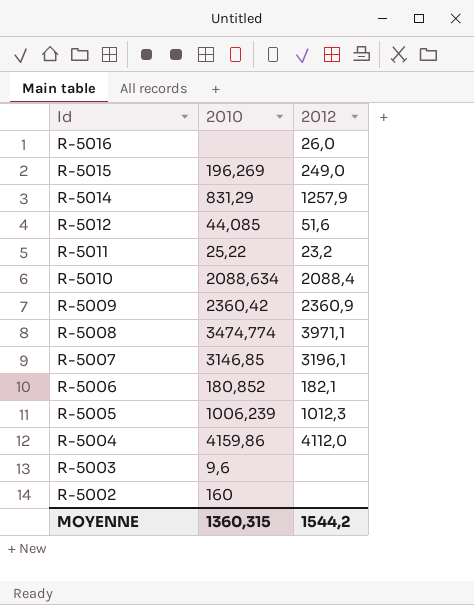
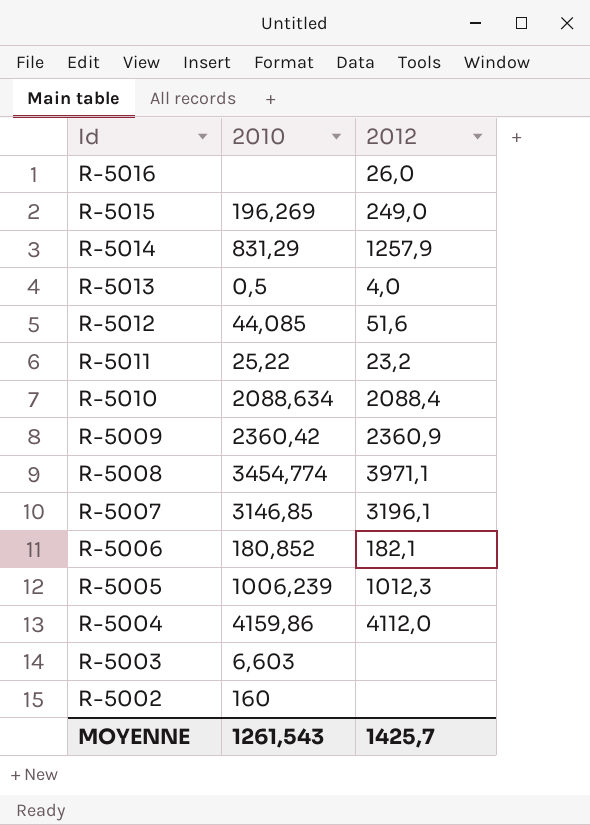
row R-5013: none -> 0,5 | 4,0
R-5008 | 2010: 3474,774 -> 3454,774
R-5003 | 2010: 9,6 -> 6,603
MOYENNE | 2010: 1360,315 -> 1261,543
MOYENNE | 2012: 1544,2 -> 1425,7

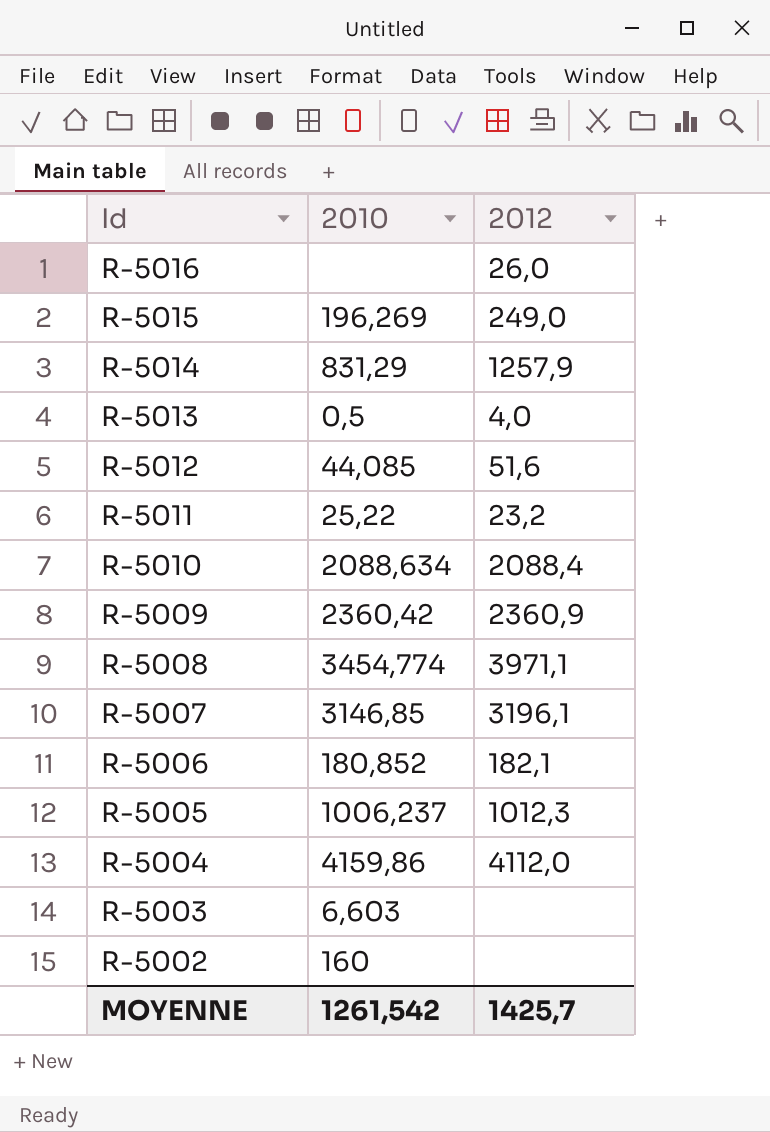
R-5005 | 2010: 1006,239 -> 1006,237
MOYENNE | 2010: 1261,543 -> 1261,542

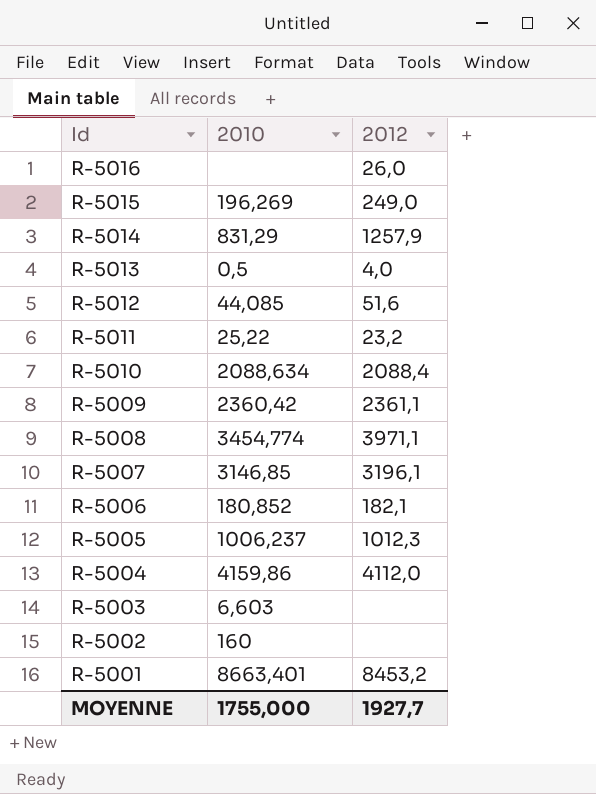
R-5009 | 2012: 2360,9 -> 2361,1
row R-5001: none -> 8663,401 | 8453,2
MOYENNE | 2010: 1261,542 -> 1755,000
MOYENNE | 2012: 1425,7 -> 1927,7

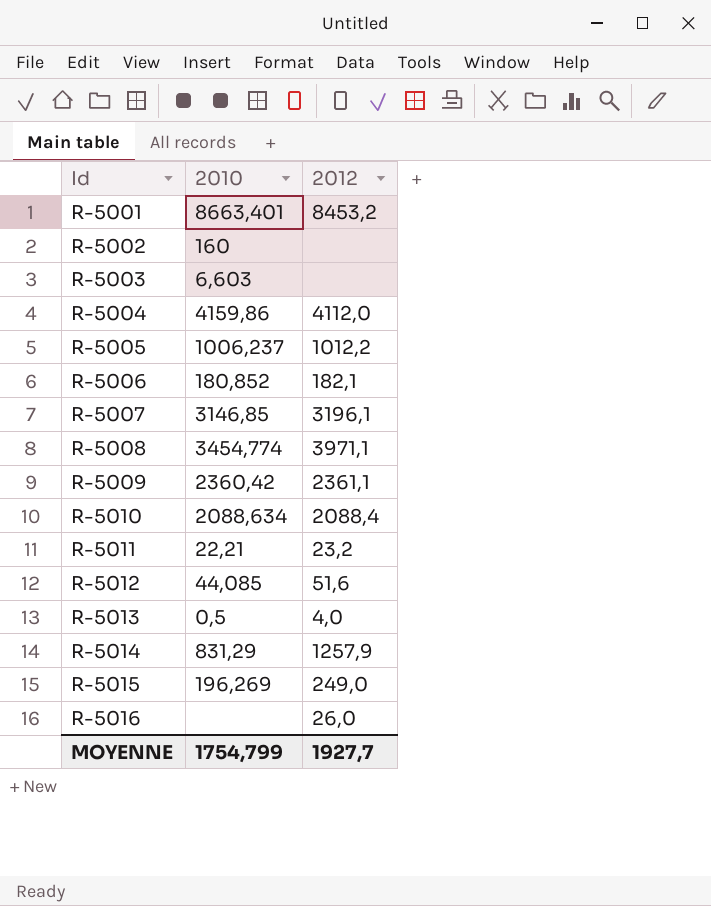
row order: Id descending -> Id ascending
R-5005 | 2012: 1012,3 -> 1012,2
R-5011 | 2010: 25,22 -> 22,21
MOYENNE | 2010: 1755,000 -> 1754,799

